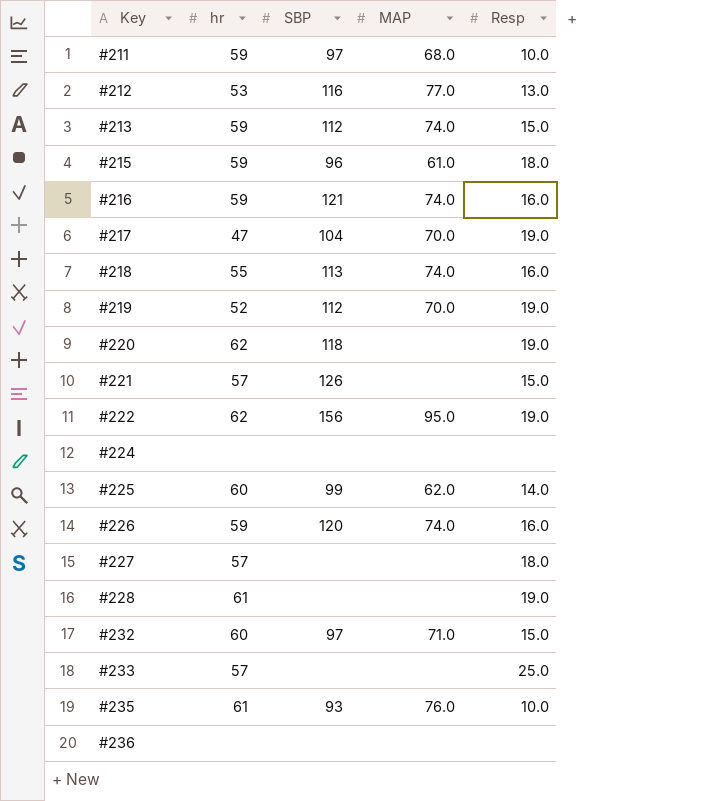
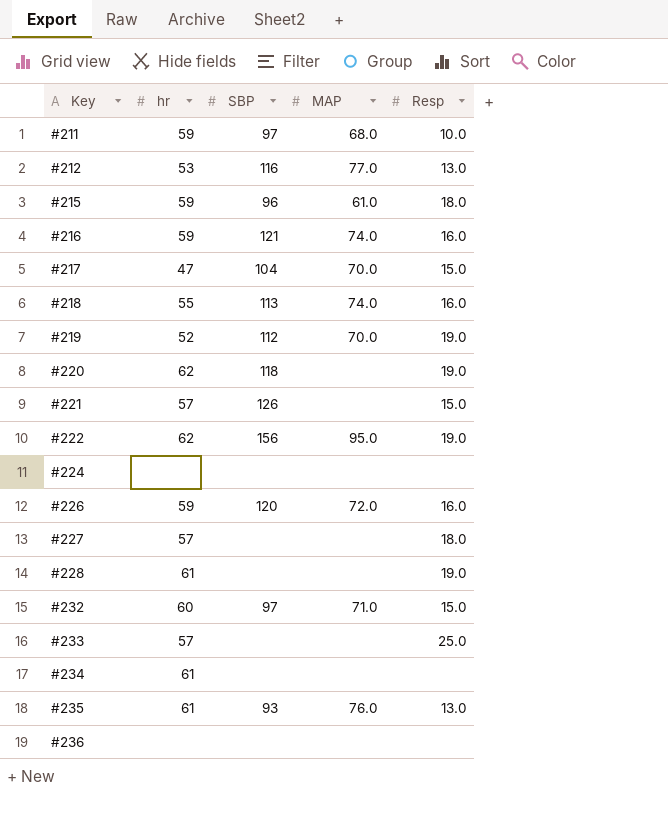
row #213: 59 | 112 | 74.0 | 15.0 -> none
row #225: 60 | 99 | 62.0 | 14.0 -> none
#217 | Resp: 19.0 -> 15.0
#226 | MAP: 74.0 -> 72.0
row #234: none -> 61 | none | none | none
#235 | Resp: 10.0 -> 13.0

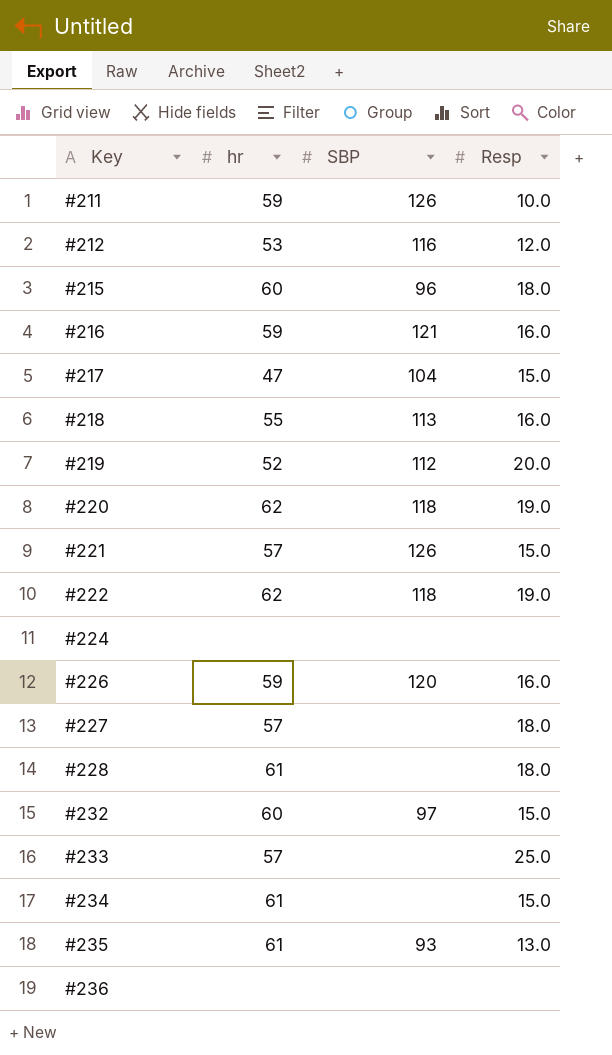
column MAP | position: 4 -> none
#211 | SBP: 97 -> 126
#212 | Resp: 13.0 -> 12.0
#215 | hr: 59 -> 60
#219 | Resp: 19.0 -> 20.0
#222 | SBP: 156 -> 118
#228 | Resp: 19.0 -> 18.0
#234 | Resp: none -> 15.0

